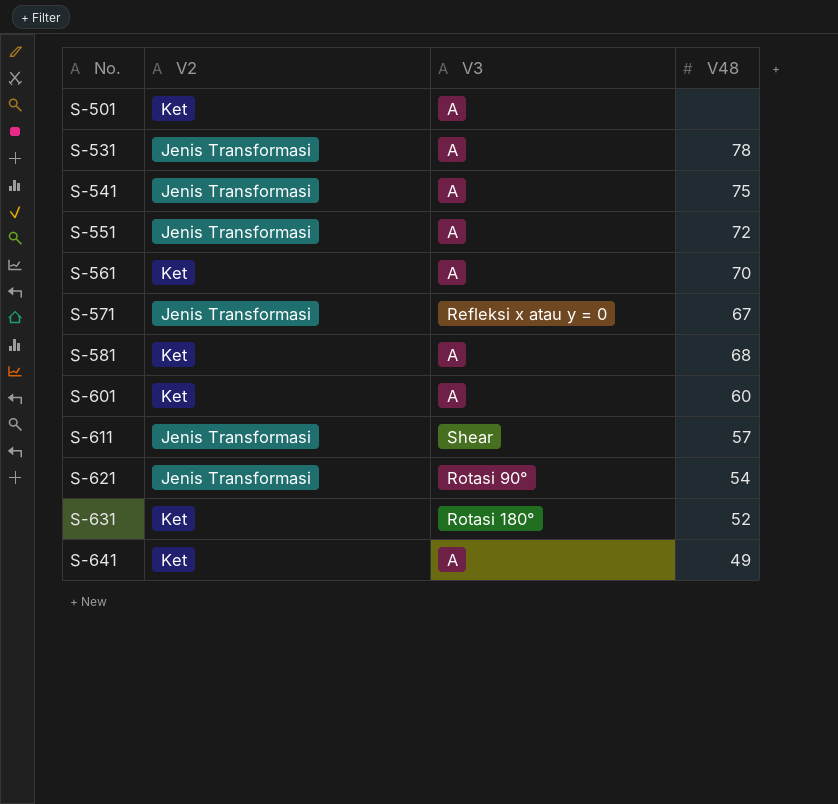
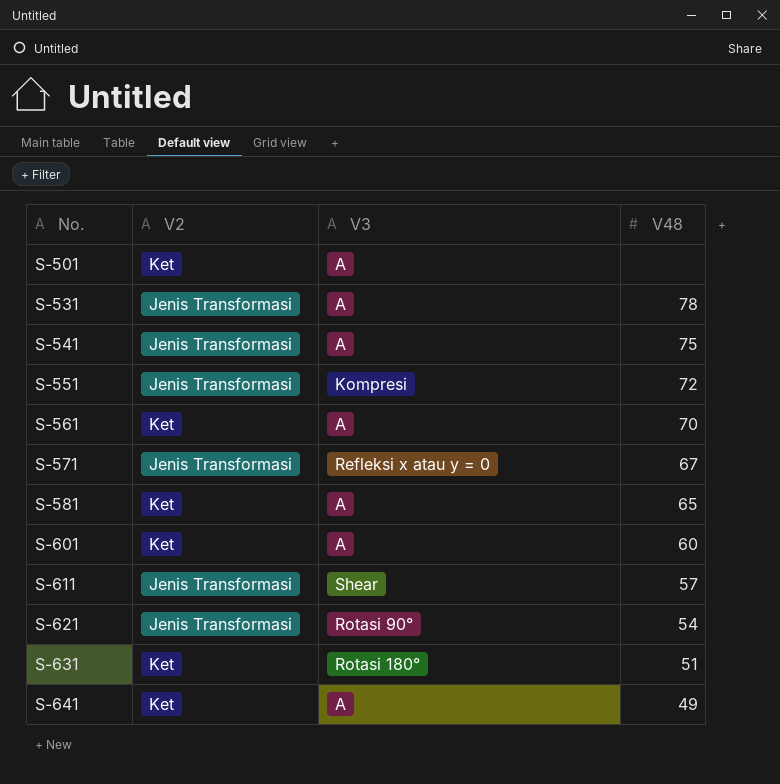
S-551 | V3: A -> Kompresi
S-581 | V48: 68 -> 65
S-631 | V48: 52 -> 51

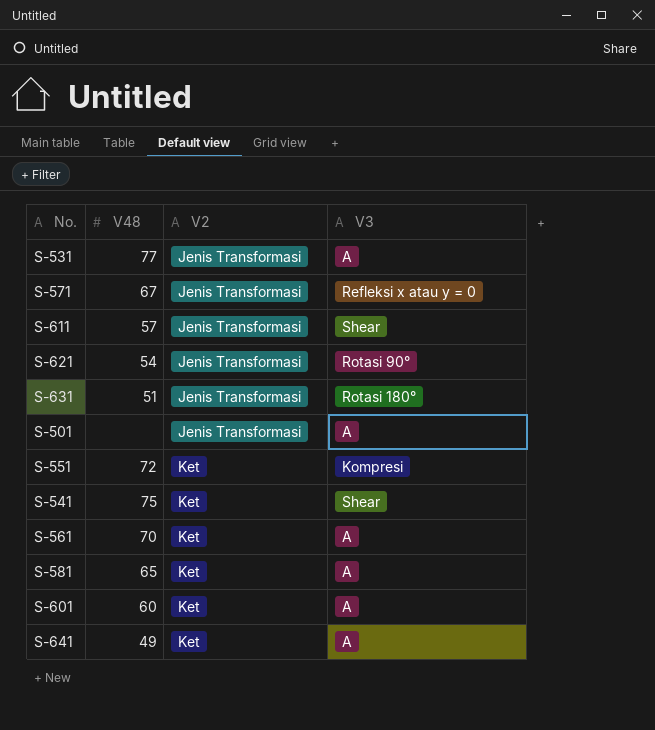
row order: No. ascending -> V2 ascending
column V48 | position: 4 -> 2
S-531 | V48: 78 -> 77
S-631 | V2: Ket -> Jenis Transformasi
S-501 | V2: Ket -> Jenis Transformasi
S-551 | V2: Jenis Transformasi -> Ket
S-541 | V2: Jenis Transformasi -> Ket
S-541 | V3: A -> Shear

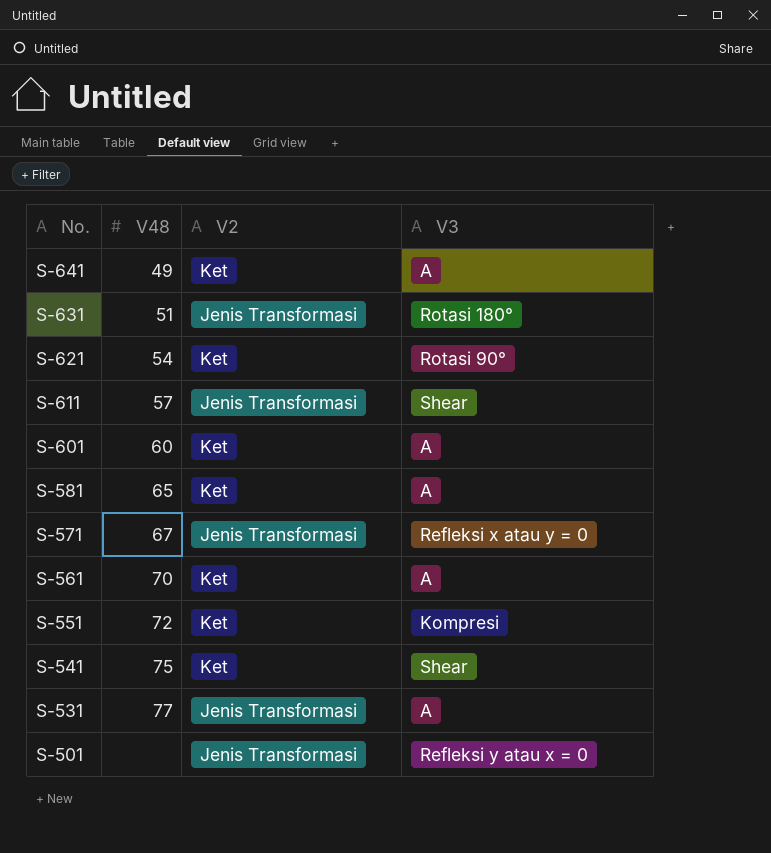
row order: V2 ascending -> No. descending
S-621 | V2: Jenis Transformasi -> Ket
S-501 | V3: A -> Refleksi y atau x = 0

